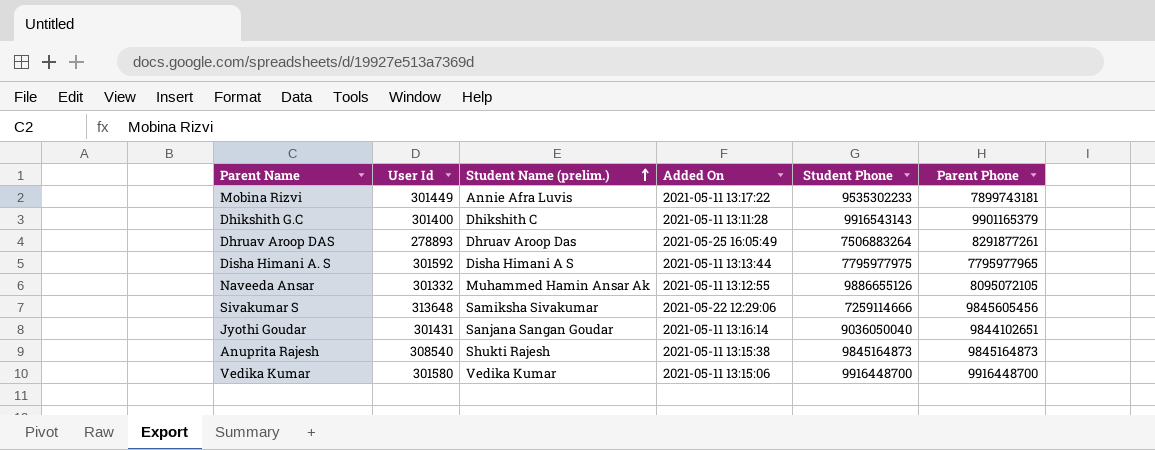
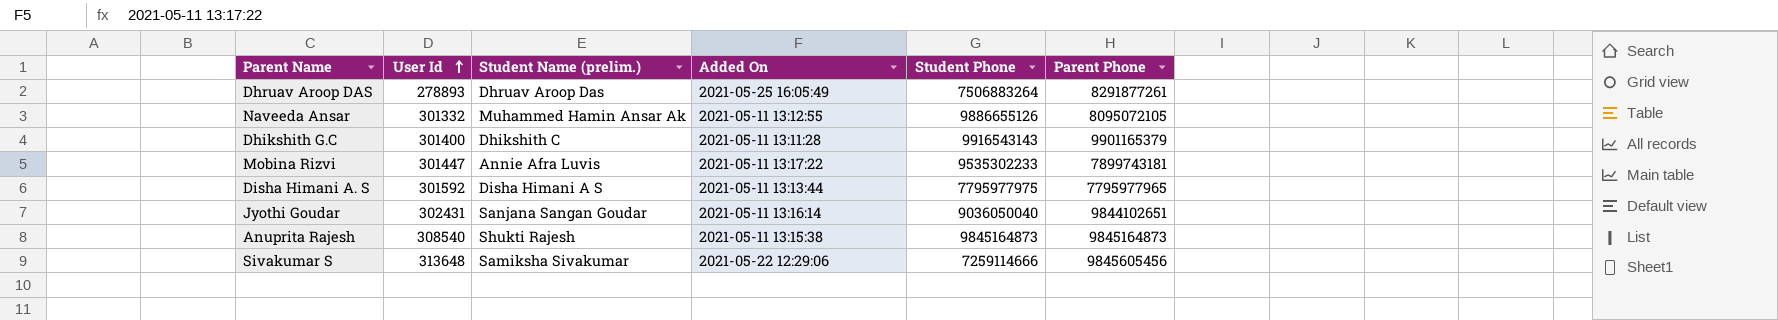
row order: Student Name (prelim.) ascending -> User Id ascending
row Vedika Kumar: 301580 | Vedika Kumar | 2021-05-11 13:15:06 | 9916448700 | 9916448700 -> none
Mobina Rizvi | User Id: 301449 -> 301447
Jyothi Goudar | User Id: 301431 -> 302431

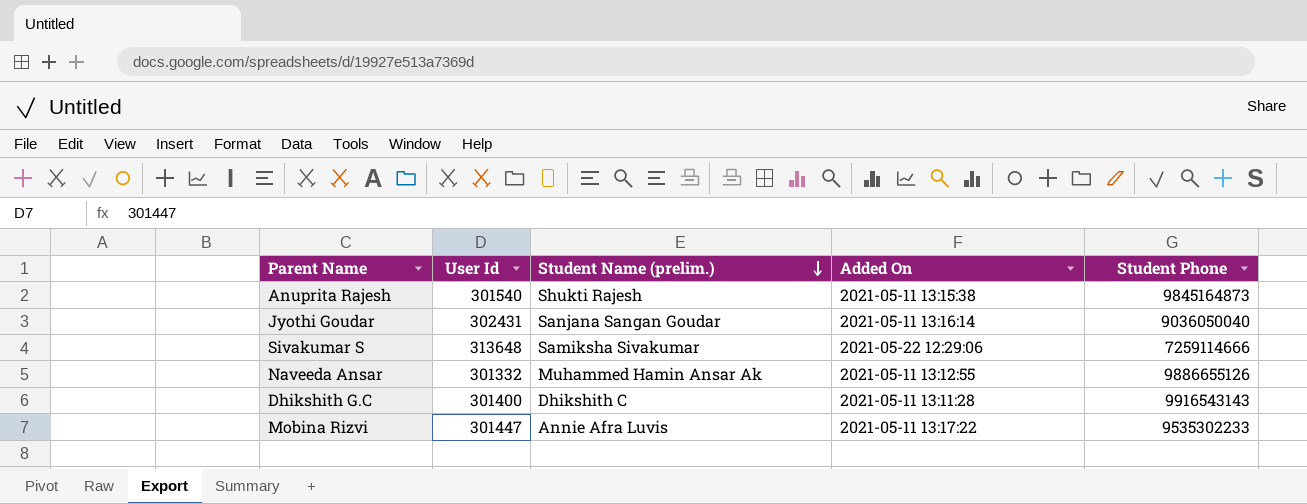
row order: User Id ascending -> Student Name (prelim.) descending
column Parent Phone | position: 6 -> none
row Dhruav Aroop DAS: 278893 | Dhruav Aroop Das | 2021-05-25 16:05:49 | 7506883264 | 8291877261 -> none
row Disha Himani A. S: 301592 | Disha Himani A S | 2021-05-11 13:13:44 | 7795977975 | 7795977965 -> none
Anuprita Rajesh | User Id: 308540 -> 301540

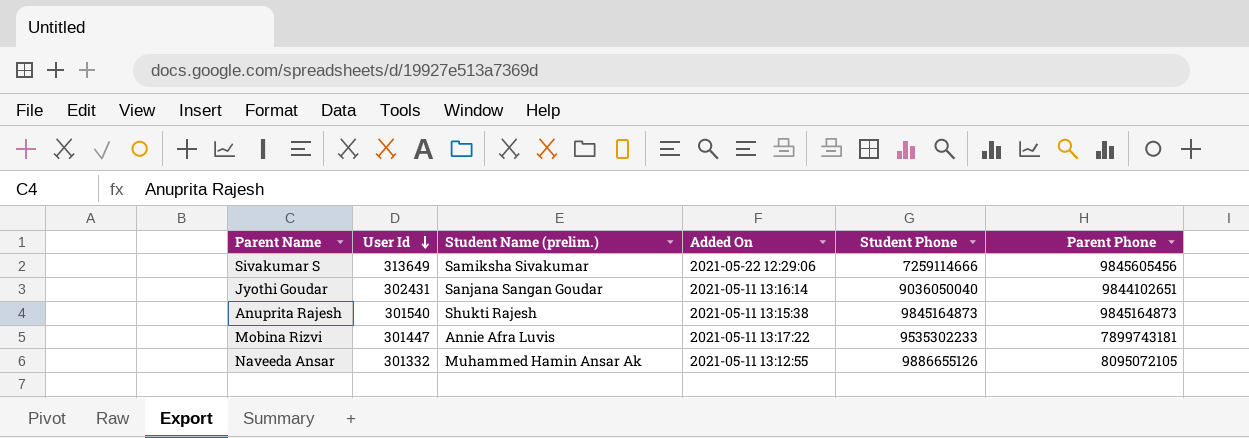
row order: Student Name (prelim.) descending -> User Id descending
column Parent Phone | position: none -> 6
row Dhikshith G.C: 301400 | Dhikshith C | 2021-05-11 13:11:28 | 9916543143 -> none
Sivakumar S | User Id: 313648 -> 313649

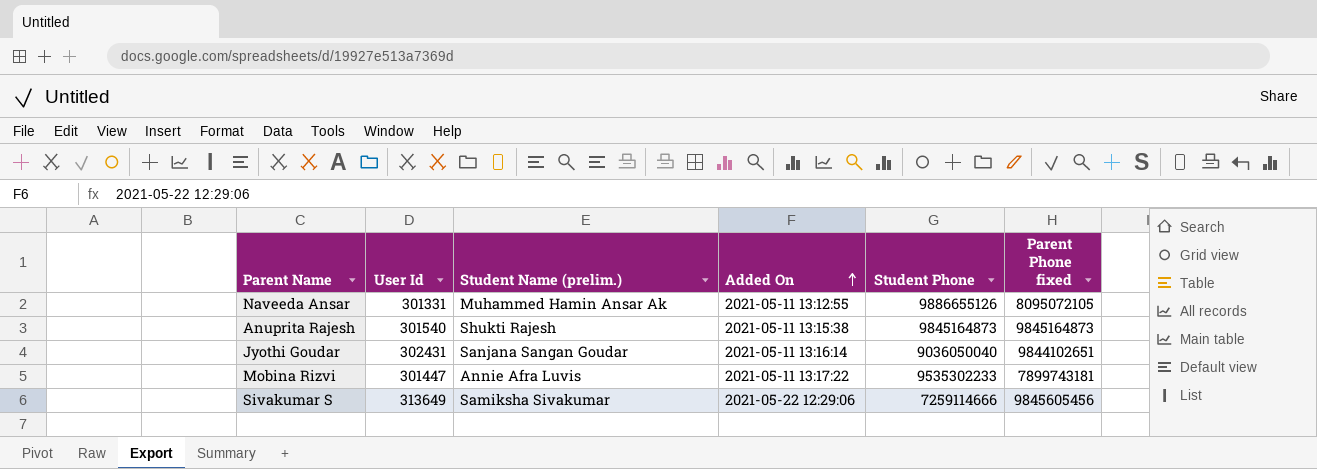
row order: User Id descending -> Added On ascending
column name: Parent Phone -> Parent Phone fixed
Naveeda Ansar | User Id: 301332 -> 301331

